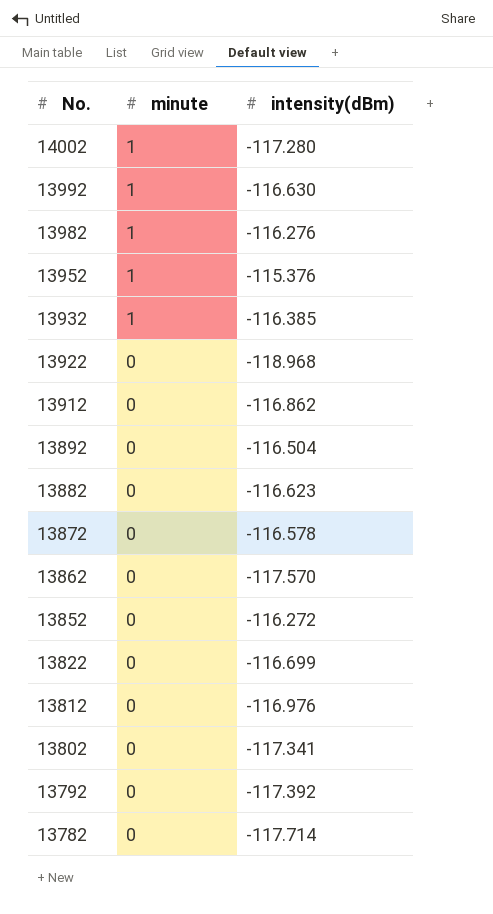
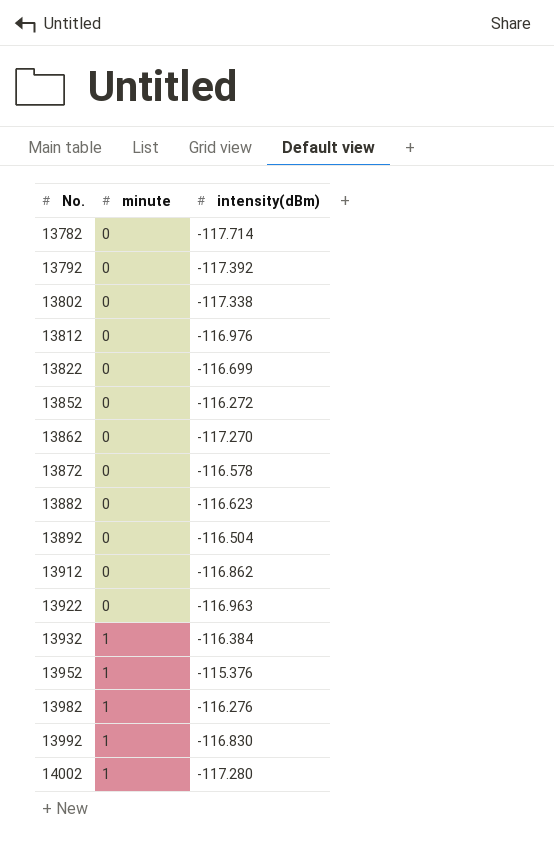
row order: No. descending -> No. ascending
13802 | intensity(dBm): -117.341 -> -117.338
13862 | intensity(dBm): -117.570 -> -117.270
13922 | intensity(dBm): -118.968 -> -116.963
13932 | intensity(dBm): -116.385 -> -116.384
13992 | intensity(dBm): -116.630 -> -116.830

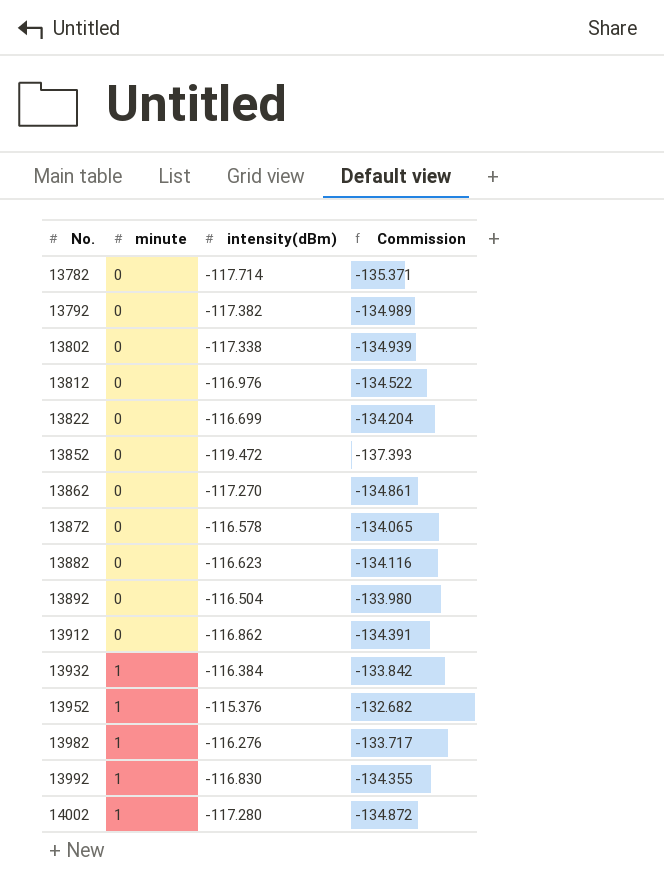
column Commission | formula: none -> [intensity(dBm)] * 1.15
row 13922: 0 | -116.963 -> none
13792 | intensity(dBm): -117.392 -> -117.382
13852 | intensity(dBm): -116.272 -> -119.472

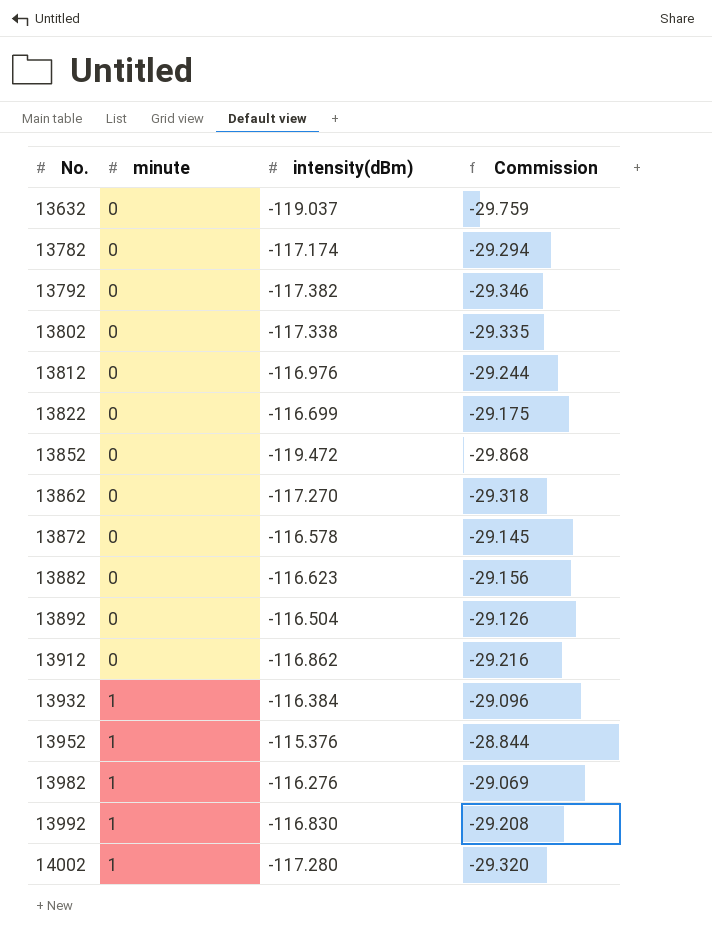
column Commission | formula: [intensity(dBm)] * 1.15 -> [intensity(dBm)] * 0.25
row 13632: none -> 0 | -119.037 | -29.759
13782 | intensity(dBm): -117.714 -> -117.174

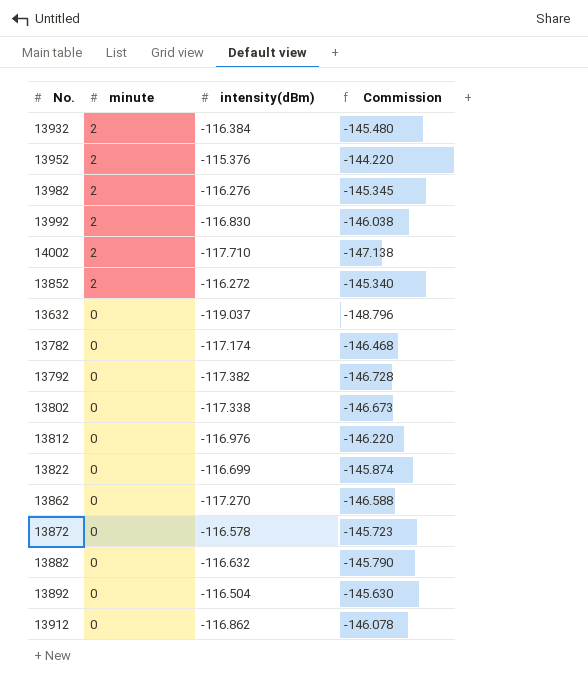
row order: No. ascending -> minute descending
column Commission | formula: [intensity(dBm)] * 0.25 -> [intensity(dBm)] * 1.25
13932 | minute: 1 -> 2
13952 | minute: 1 -> 2
13982 | minute: 1 -> 2
13992 | minute: 1 -> 2
14002 | minute: 1 -> 2
14002 | intensity(dBm): -117.280 -> -117.710
13852 | minute: 0 -> 2
13852 | intensity(dBm): -119.472 -> -116.272
13882 | intensity(dBm): -116.623 -> -116.632

